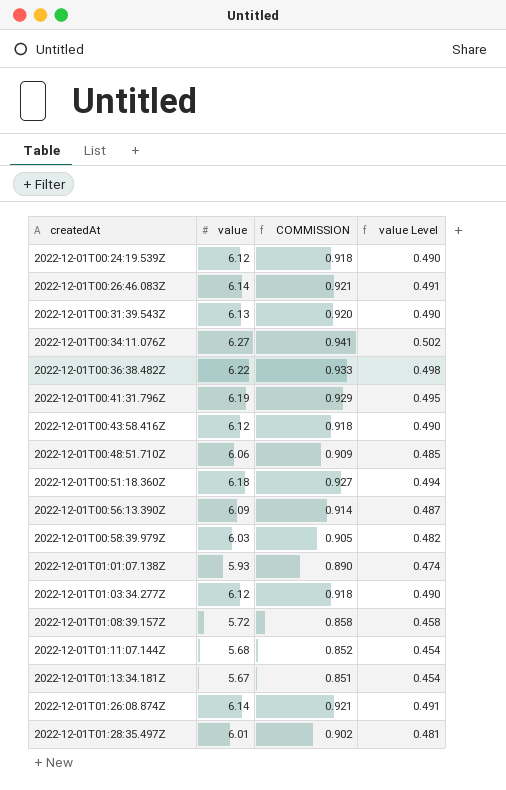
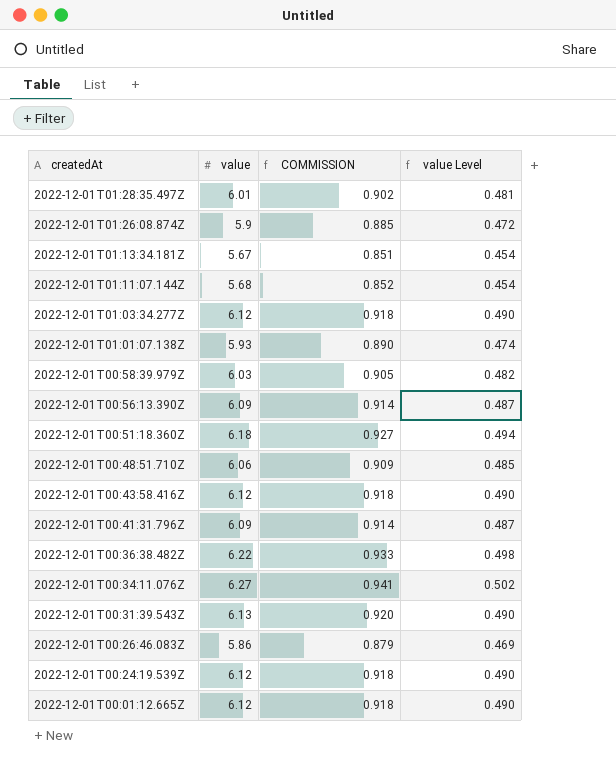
row order: createdAt ascending -> createdAt descending
row 2022-12-01T01:08:39.157Z: 5.72 | 0.858 | 0.458 -> none
2022-12-01T01:26:08.874Z | value: 6.14 -> 5.9
2022-12-01T01:26:08.874Z | COMMISSION: 0.921 -> 0.885
2022-12-01T01:26:08.874Z | value Level: 0.491 -> 0.472
2022-12-01T00:41:31.796Z | value: 6.19 -> 6.09
2022-12-01T00:41:31.796Z | COMMISSION: 0.929 -> 0.914
2022-12-01T00:41:31.796Z | value Level: 0.495 -> 0.487
2022-12-01T00:26:46.083Z | value: 6.14 -> 5.86
2022-12-01T00:26:46.083Z | COMMISSION: 0.921 -> 0.879
2022-12-01T00:26:46.083Z | value Level: 0.491 -> 0.469
row 2022-12-01T00:01:12.665Z: none -> 6.12 | 0.918 | 0.490

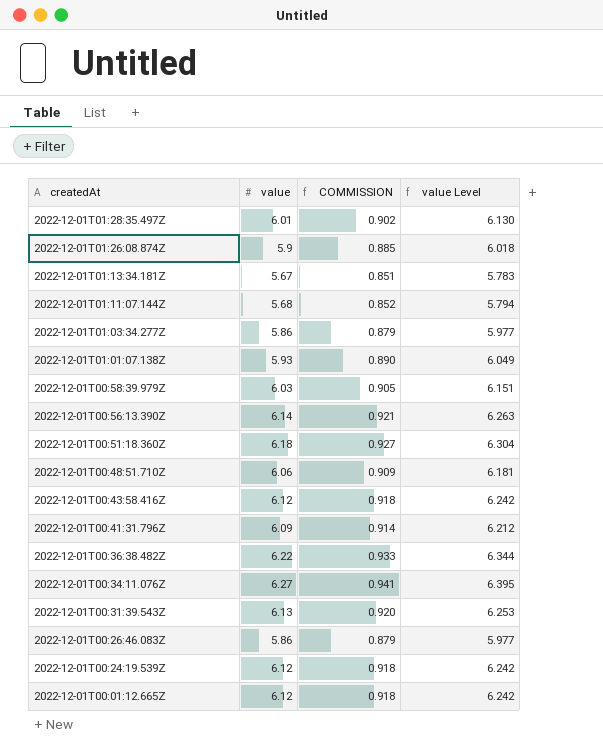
column value Level | formula: [value] * 0.08 -> [value] * 1.02
2022-12-01T01:03:34.277Z | value: 6.12 -> 5.86
2022-12-01T01:03:34.277Z | COMMISSION: 0.918 -> 0.879
2022-12-01T00:56:13.390Z | value: 6.09 -> 6.14
2022-12-01T00:56:13.390Z | COMMISSION: 0.914 -> 0.921

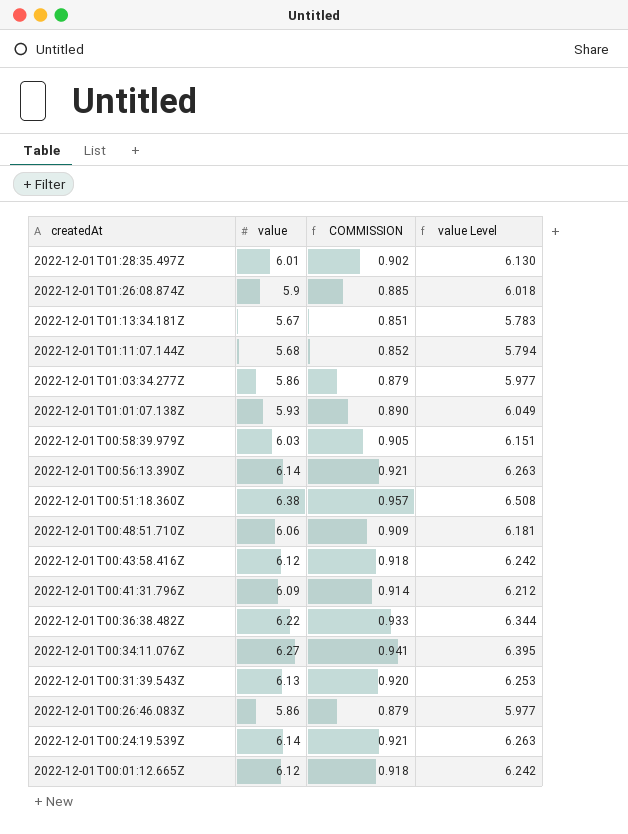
2022-12-01T00:51:18.360Z | value: 6.18 -> 6.38
2022-12-01T00:51:18.360Z | COMMISSION: 0.927 -> 0.957
2022-12-01T00:51:18.360Z | value Level: 6.304 -> 6.508
2022-12-01T00:24:19.539Z | value: 6.12 -> 6.14
2022-12-01T00:24:19.539Z | COMMISSION: 0.918 -> 0.921
2022-12-01T00:24:19.539Z | value Level: 6.242 -> 6.263

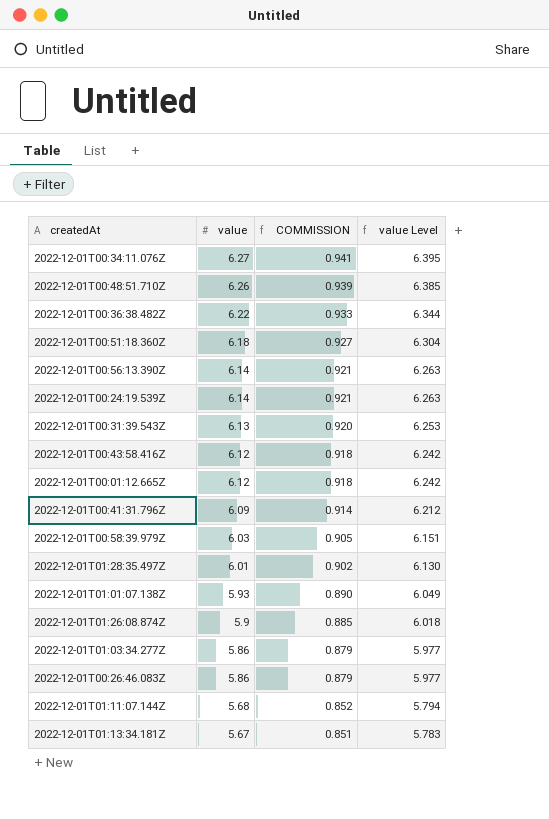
row order: createdAt descending -> value descending
2022-12-01T00:48:51.710Z | value: 6.06 -> 6.26
2022-12-01T00:48:51.710Z | COMMISSION: 0.909 -> 0.939
2022-12-01T00:48:51.710Z | value Level: 6.181 -> 6.385
2022-12-01T00:51:18.360Z | value: 6.38 -> 6.18
2022-12-01T00:51:18.360Z | COMMISSION: 0.957 -> 0.927
2022-12-01T00:51:18.360Z | value Level: 6.508 -> 6.304

